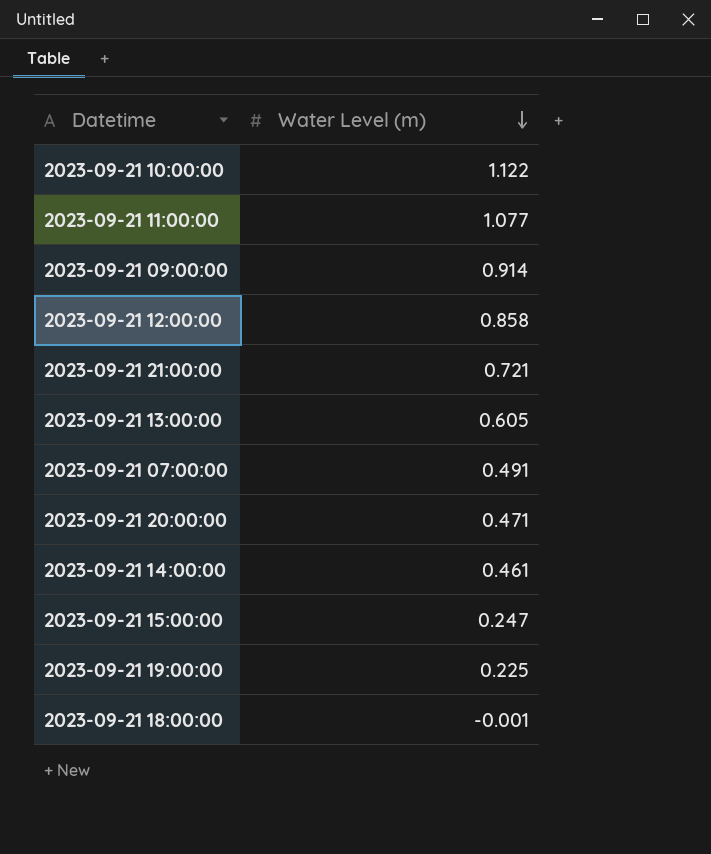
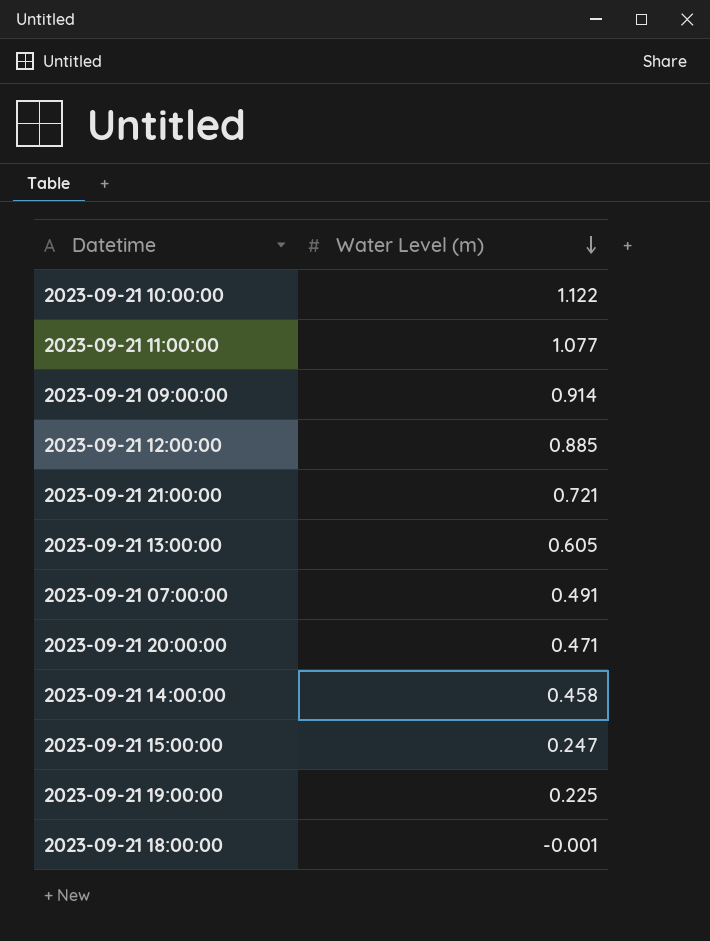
2023-09-21 12:00:00 | Water Level (m): 0.858 -> 0.885
2023-09-21 14:00:00 | Water Level (m): 0.461 -> 0.458

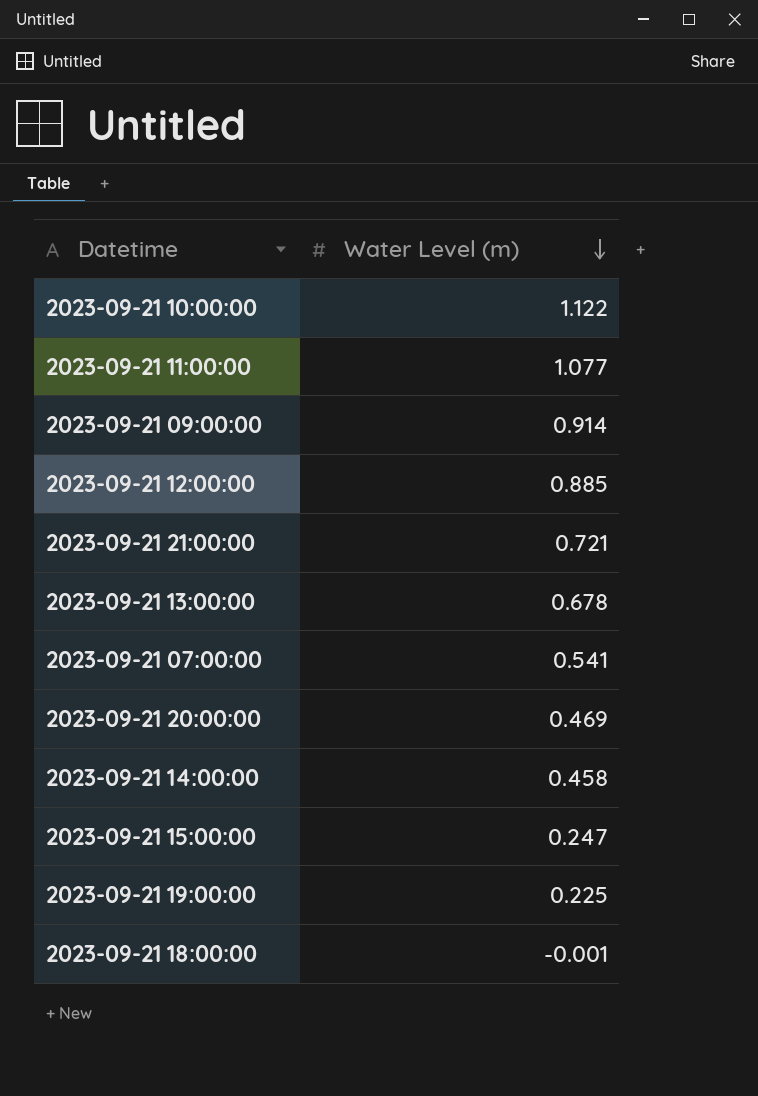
2023-09-21 13:00:00 | Water Level (m): 0.605 -> 0.678
2023-09-21 07:00:00 | Water Level (m): 0.491 -> 0.541
2023-09-21 20:00:00 | Water Level (m): 0.471 -> 0.469

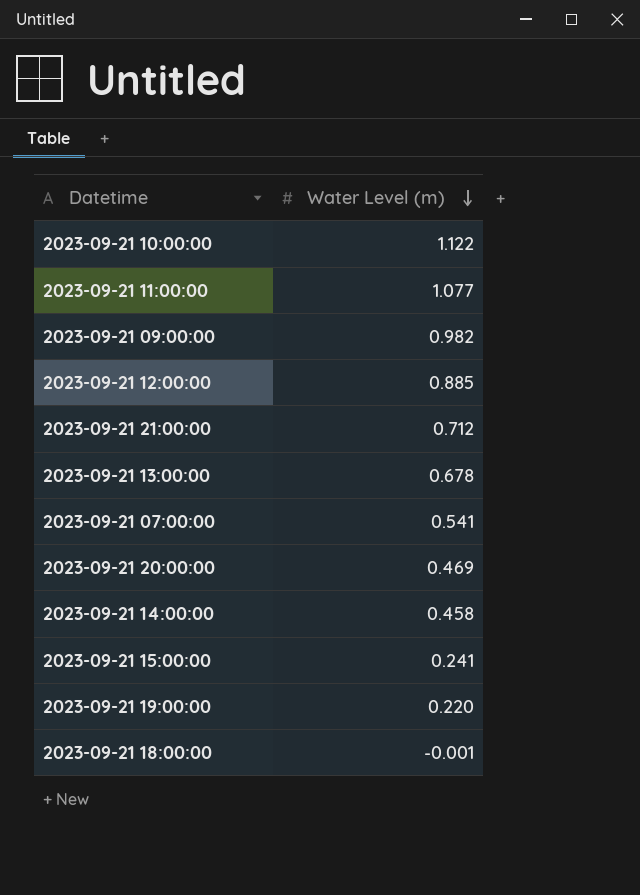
2023-09-21 09:00:00 | Water Level (m): 0.914 -> 0.982
2023-09-21 21:00:00 | Water Level (m): 0.721 -> 0.712
2023-09-21 15:00:00 | Water Level (m): 0.247 -> 0.241
2023-09-21 19:00:00 | Water Level (m): 0.225 -> 0.220

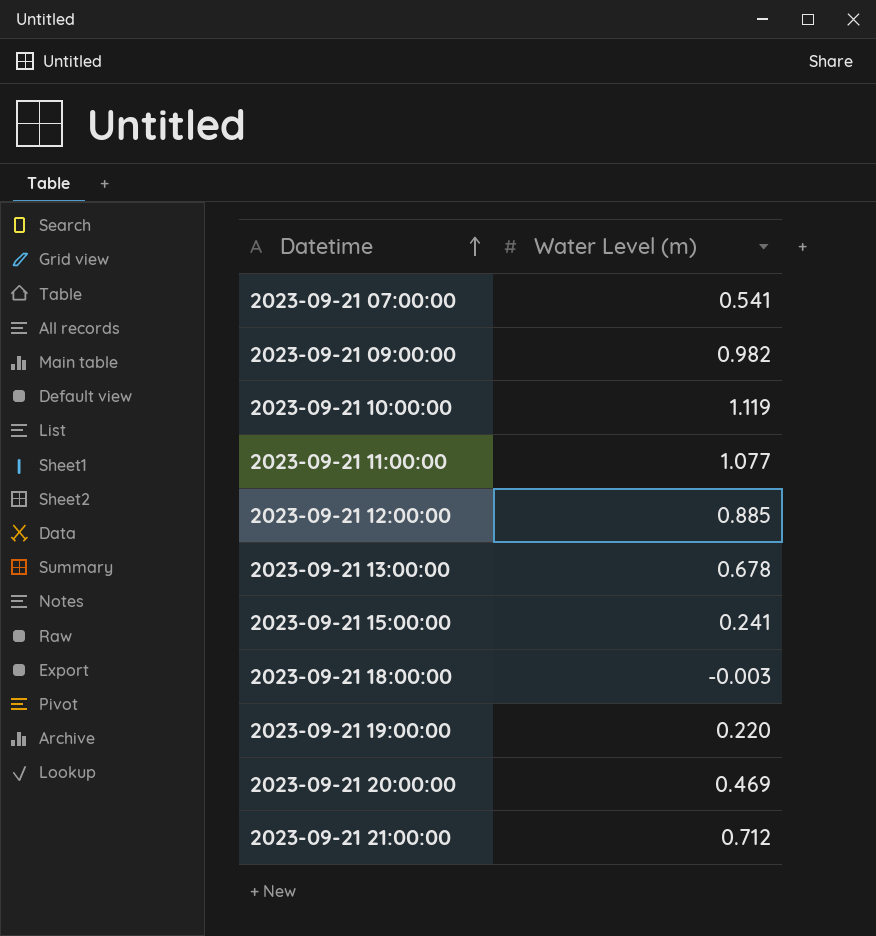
row order: Water Level (m) descending -> Datetime ascending
row 2023-09-21 14:00:00: 0.458 -> none
2023-09-21 10:00:00 | Water Level (m): 1.122 -> 1.119
2023-09-21 18:00:00 | Water Level (m): -0.001 -> -0.003

